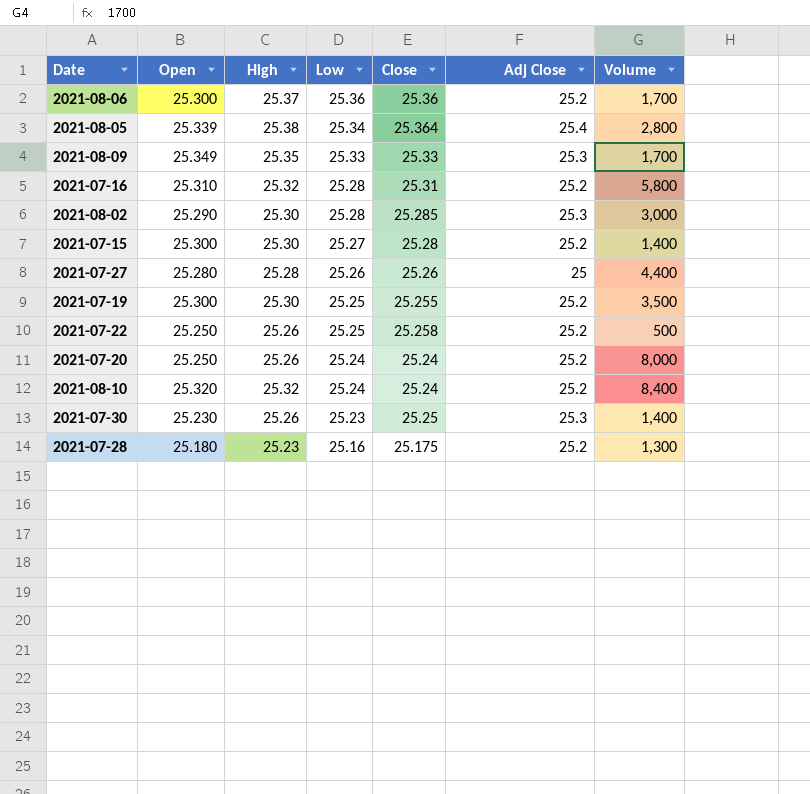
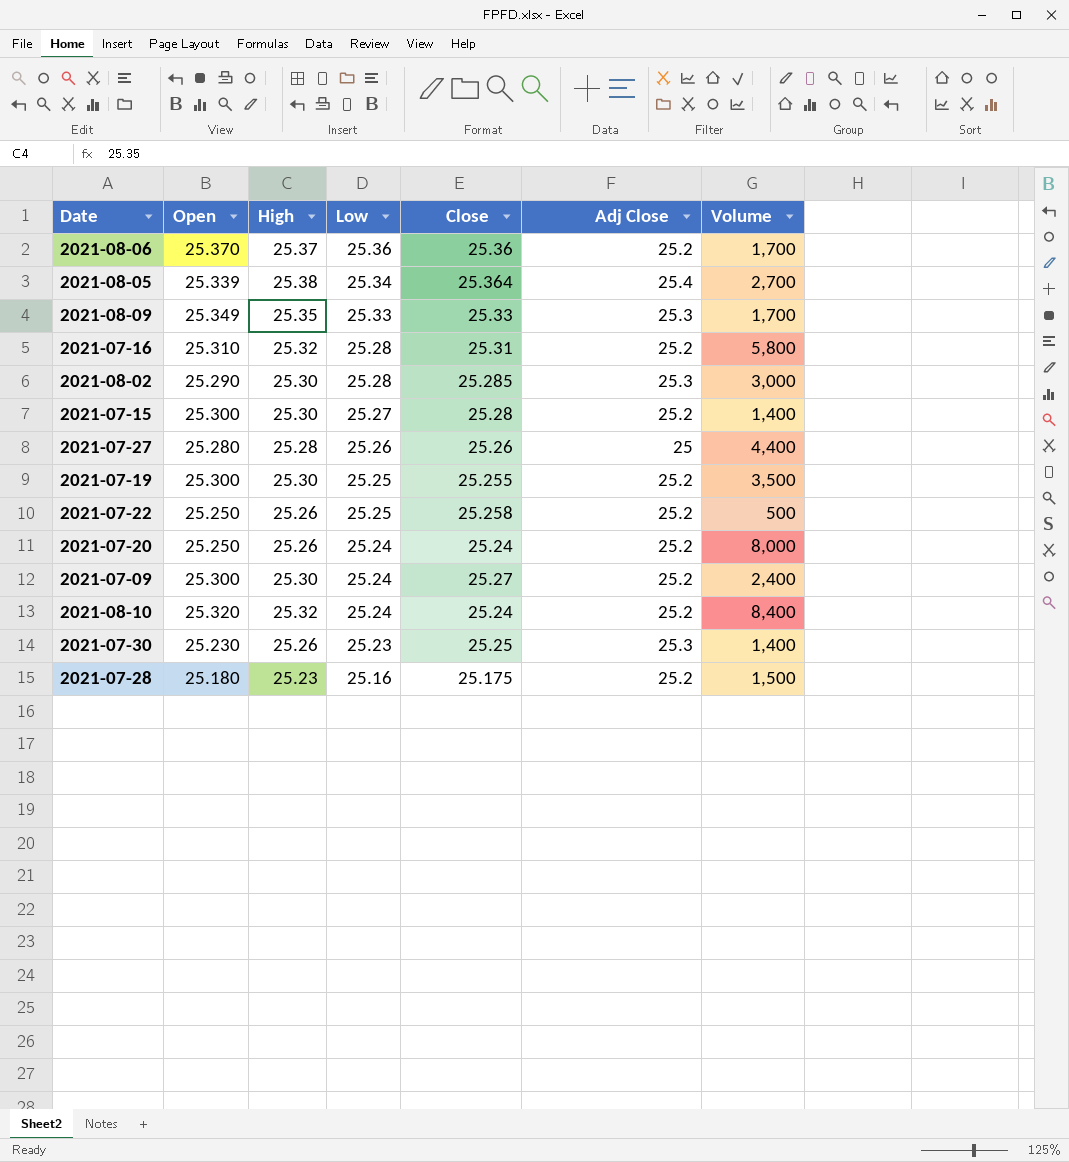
2021-08-06 | Open: 25.300 -> 25.370
2021-08-05 | Volume: 2,800 -> 2,700
row 2021-07-09: none -> 25.300 | 25.30 | 25.24 | 25.27 | 25.2 | 2,400
2021-07-28 | Volume: 1,300 -> 1,500

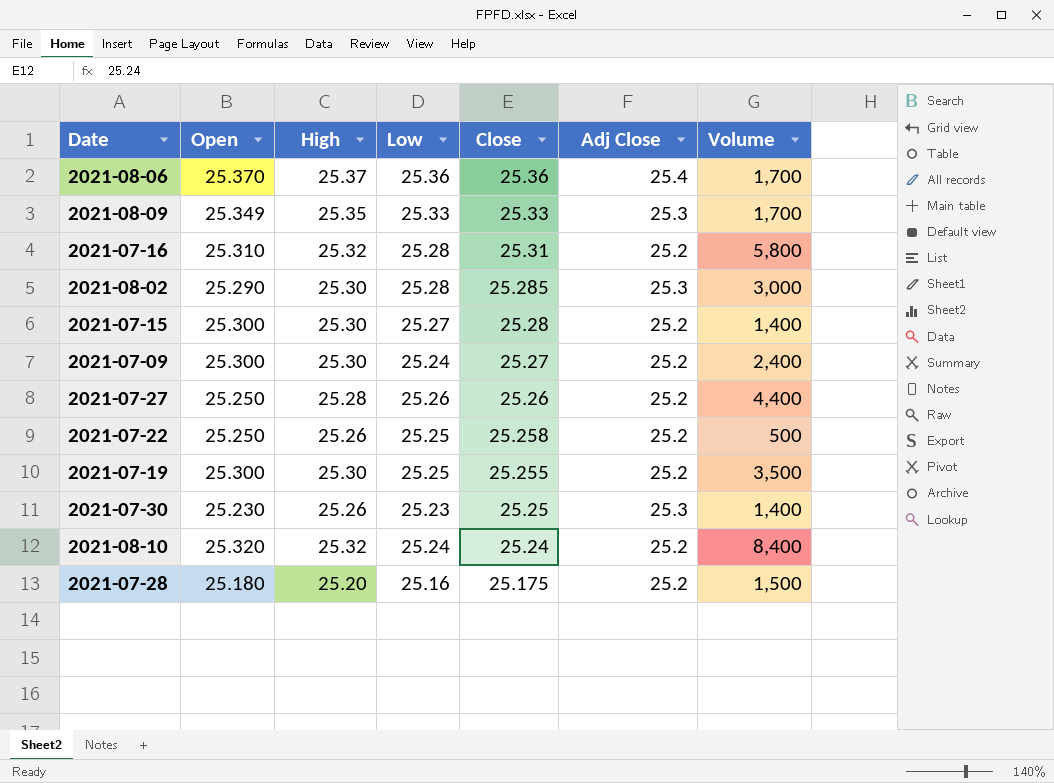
row order: Low descending -> Close descending
row 2021-08-05: 25.339 | 25.38 | 25.34 | 25.364 | 25.4 | 2,700 -> none
row 2021-07-20: 25.250 | 25.26 | 25.24 | 25.24 | 25.2 | 8,000 -> none
2021-08-06 | Adj Close: 25.2 -> 25.4
2021-07-27 | Open: 25.280 -> 25.250
2021-07-27 | Adj Close: 25 -> 25.2
2021-07-28 | High: 25.23 -> 25.20

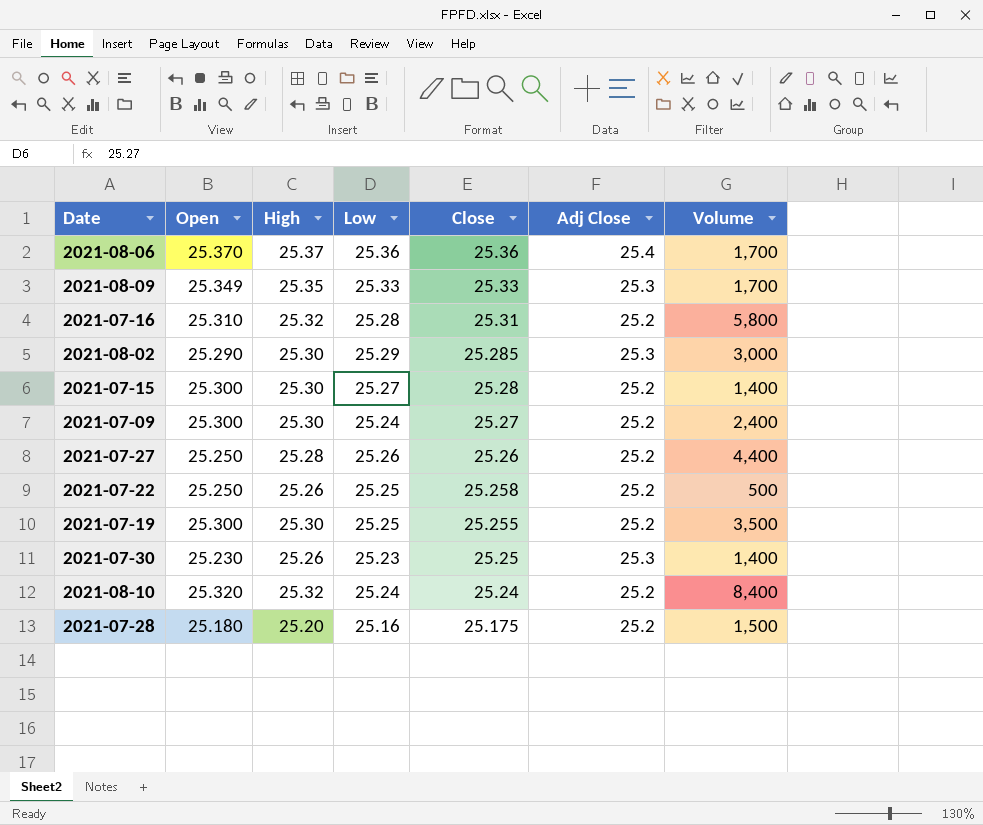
2021-08-02 | Low: 25.28 -> 25.29

